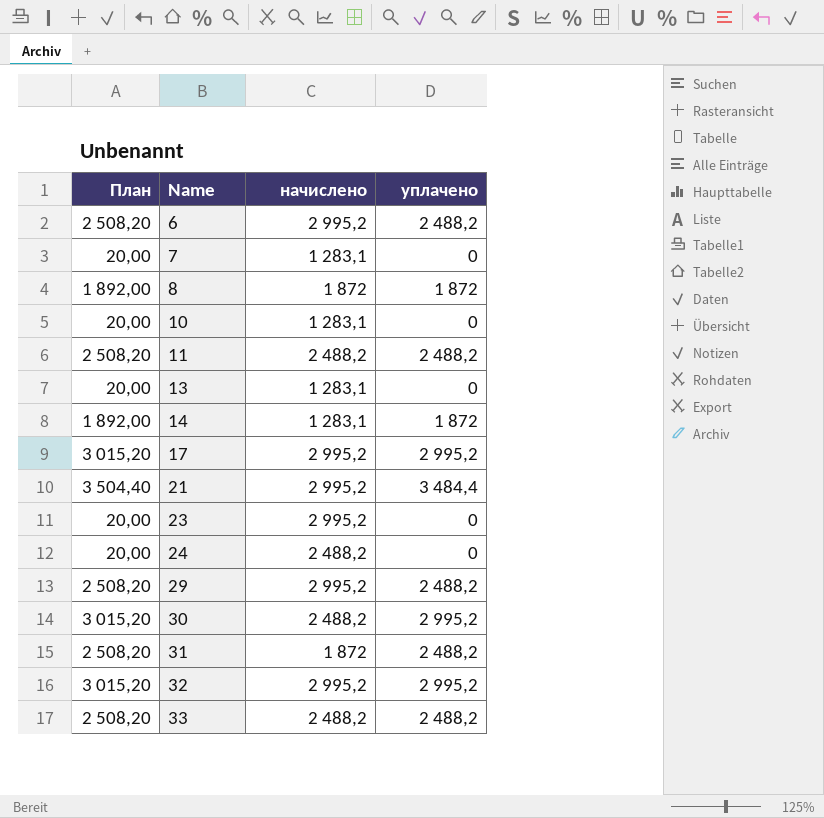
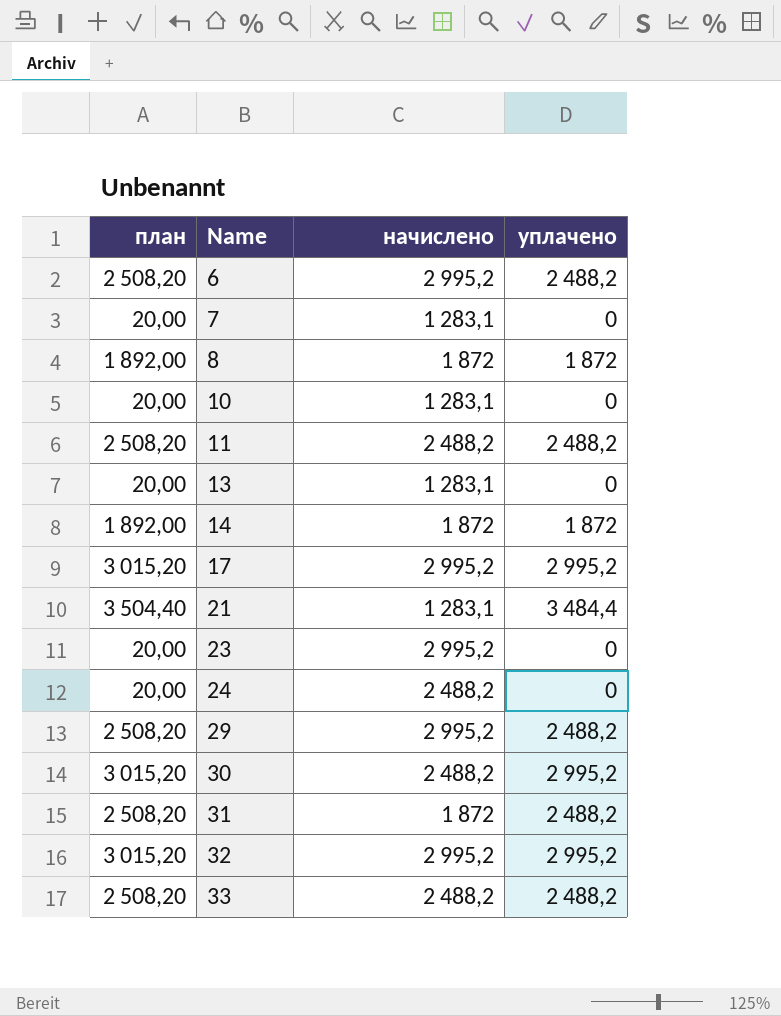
column name: План -> план
14 | начислено: 1 283,1 -> 1 872
21 | начислено: 2 995,2 -> 1 283,1

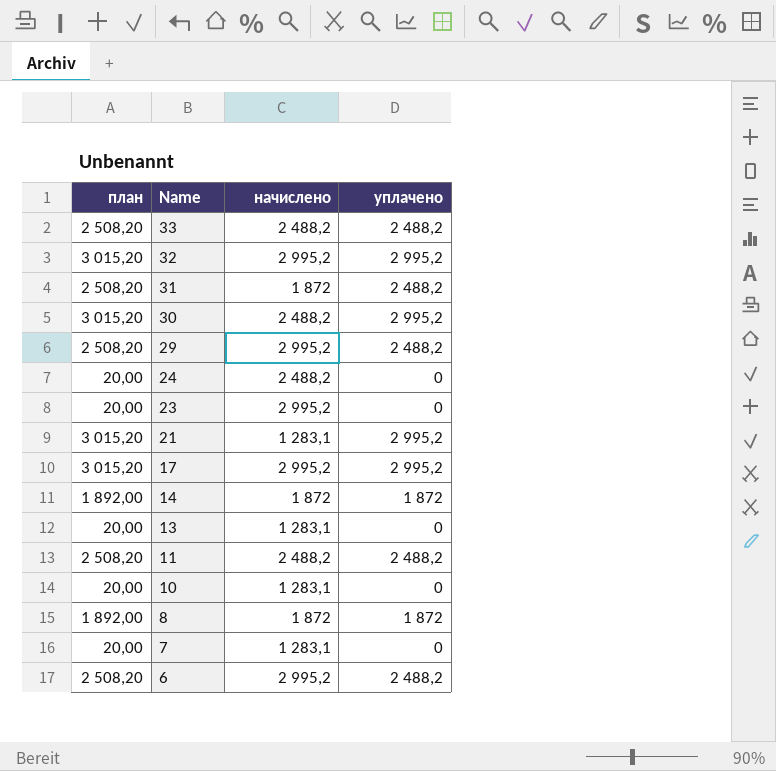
row order: Name ascending -> Name descending
21 | план: 3 504,40 -> 3 015,20
21 | уплачено: 3 484,4 -> 2 995,2

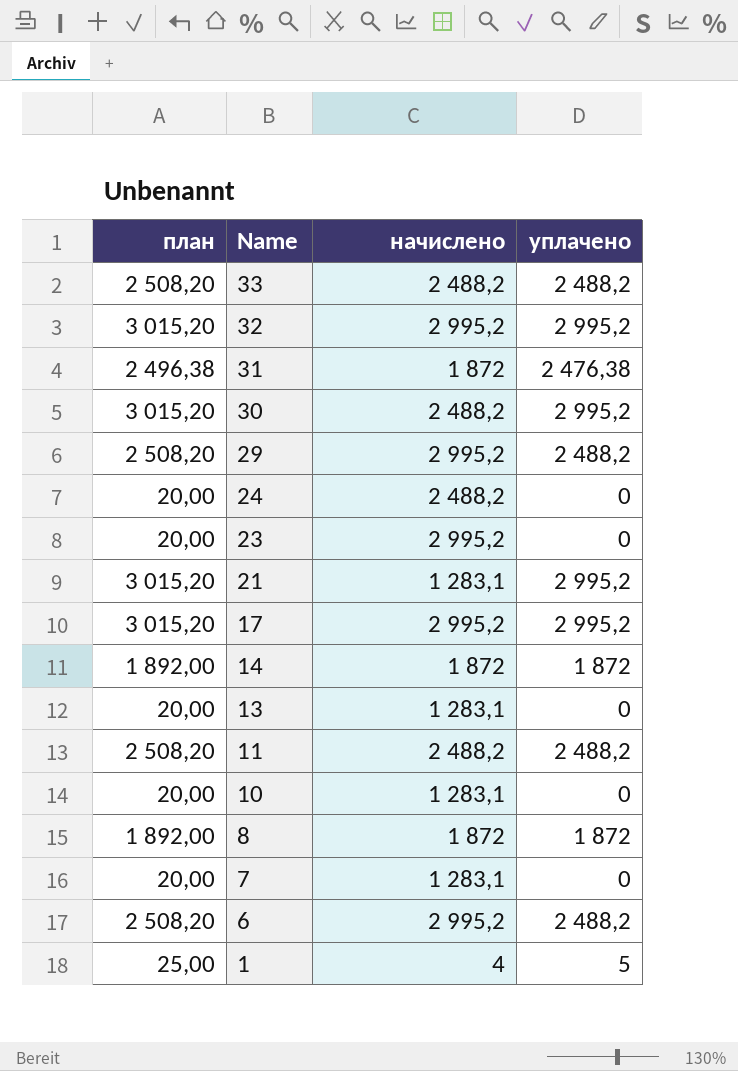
31 | план: 2 508,20 -> 2 496,38
31 | уплачено: 2 488,2 -> 2 476,38
row 1: none -> 25,00 | 4 | 5

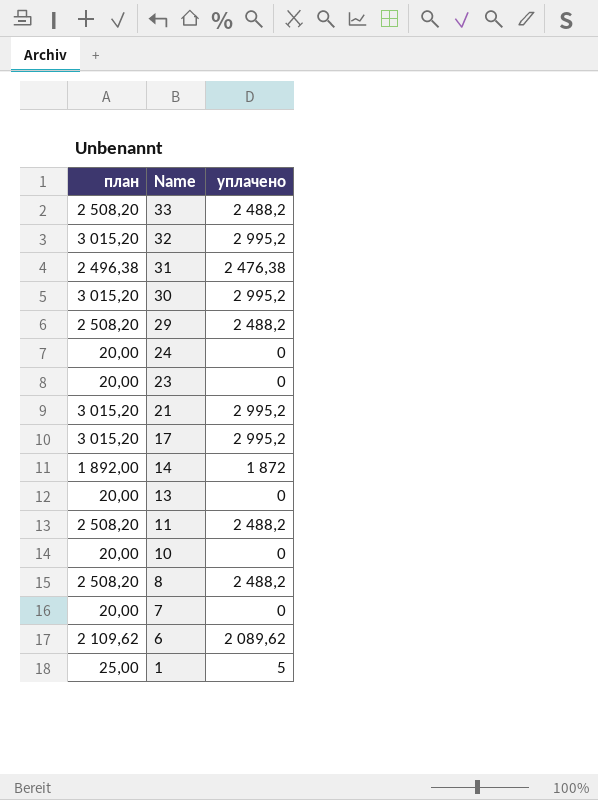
column начислено | position: 3 -> none
8 | план: 1 892,00 -> 2 508,20
8 | уплачено: 1 872 -> 2 488,2
6 | план: 2 508,20 -> 2 109,62
6 | уплачено: 2 488,2 -> 2 089,62

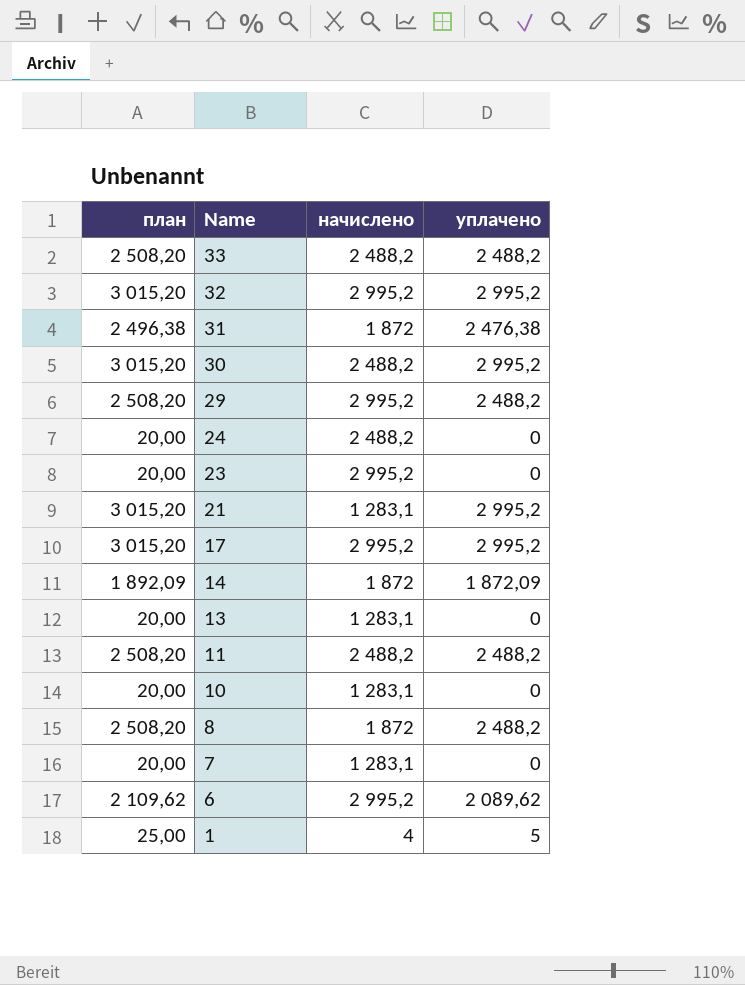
column начислено | position: none -> 3
14 | план: 1 892,00 -> 1 892,09
14 | уплачено: 1 872 -> 1 872,09

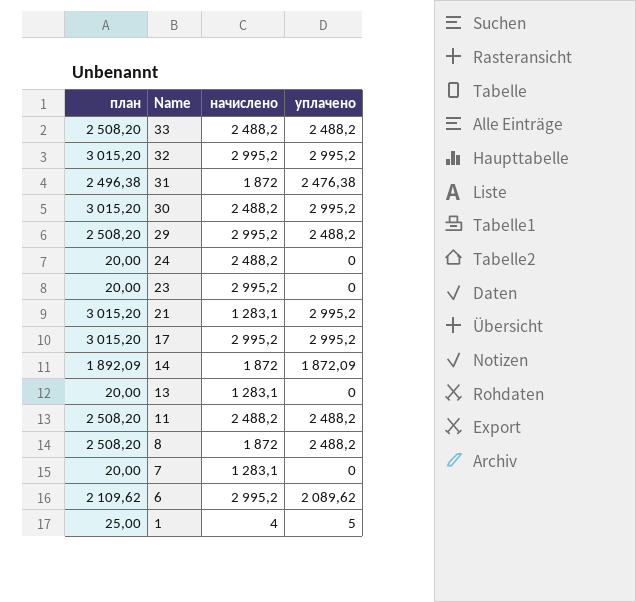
row 10: 20,00 | 1 283,1 | 0 -> none

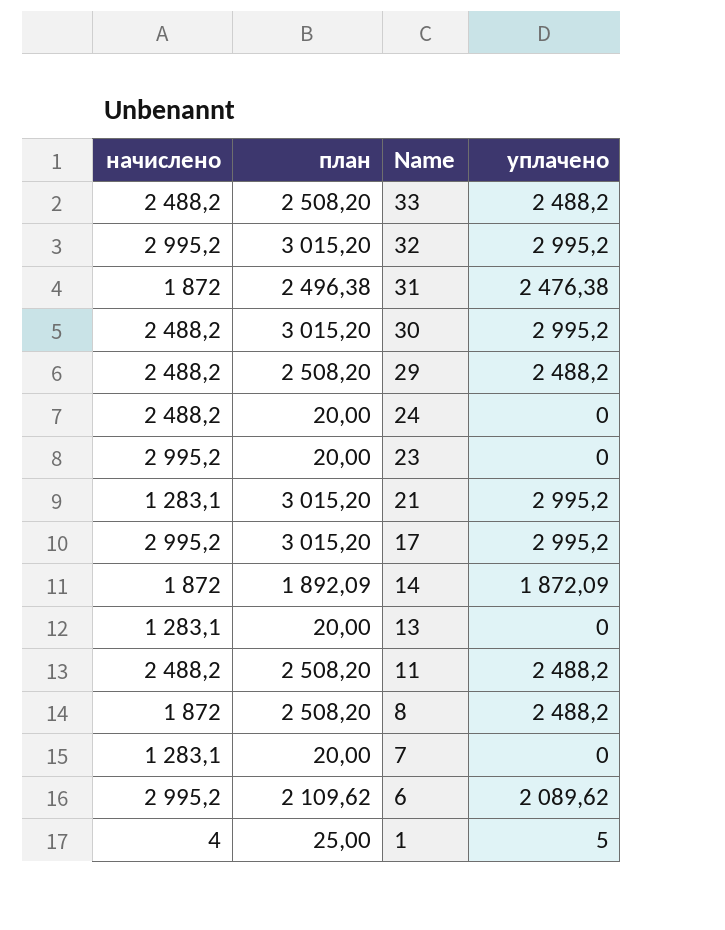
column начислено | position: 3 -> 1
29 | начислено: 2 995,2 -> 2 488,2

